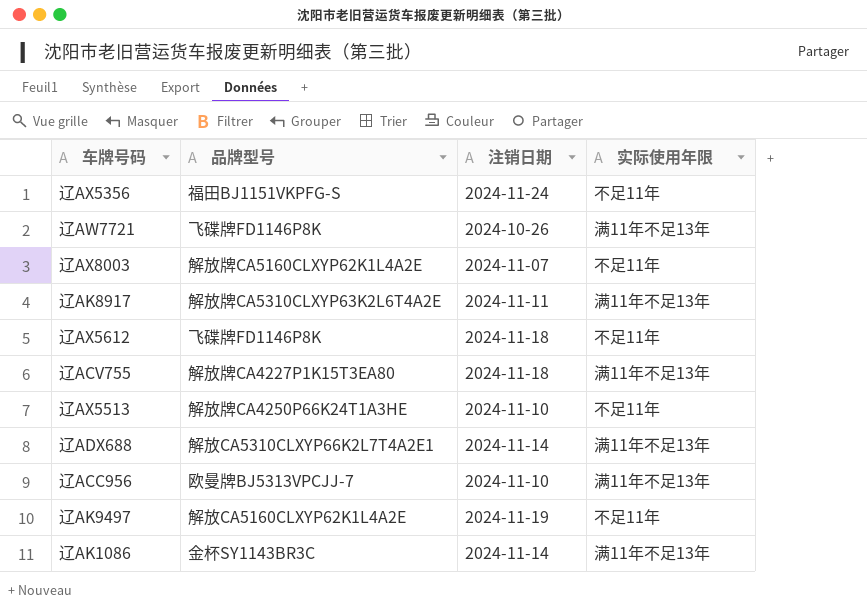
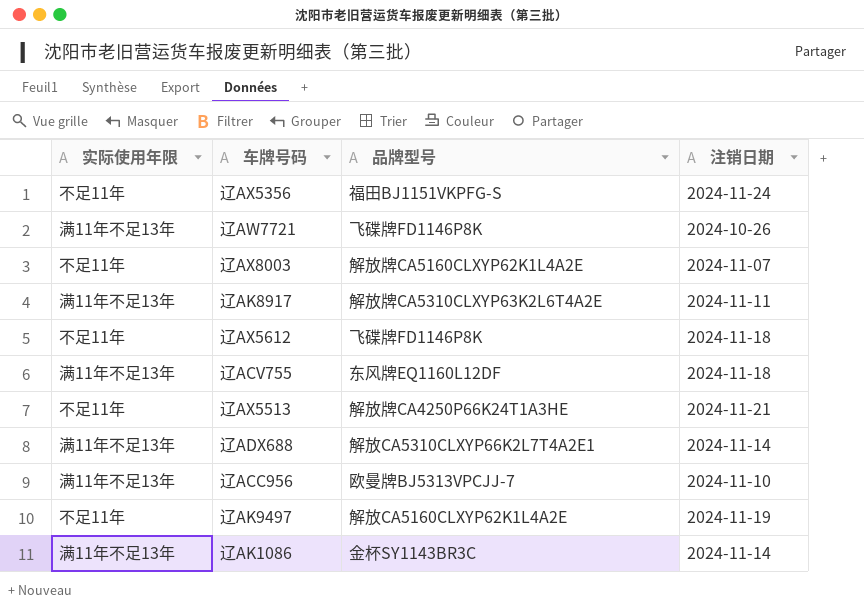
column 实际使用年限 | position: 4 -> 1
辽ACV755 | 品牌型号: 解放牌CA4227P1K15T3EA80 -> 东风牌EQ1160L12DF
辽AX5513 | 注销日期: 2024-11-10 -> 2024-11-21

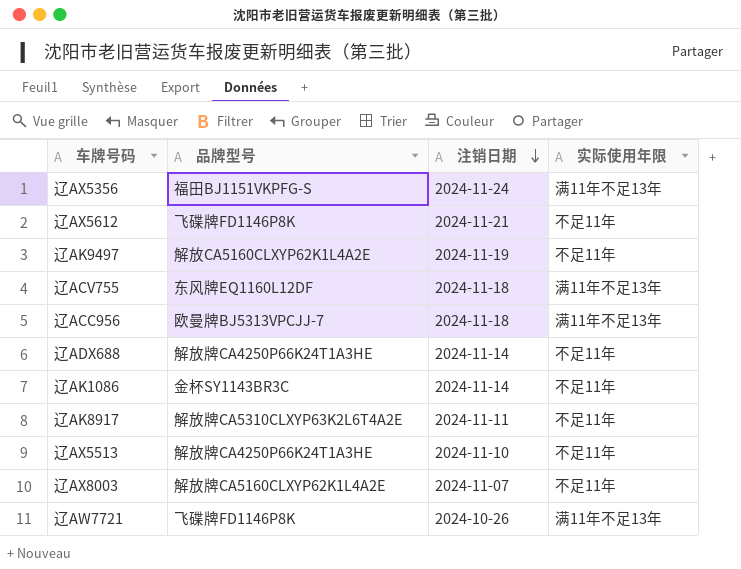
row order: none -> 注销日期 descending
column 实际使用年限 | position: 1 -> 4
辽AX5356 | 实际使用年限: 不足11年 -> 满11年不足13年
辽AX5612 | 注销日期: 2024-11-18 -> 2024-11-21
辽ACC956 | 注销日期: 2024-11-10 -> 2024-11-18
辽ADX688 | 品牌型号: 解放CA5310CLXYP66K2L7T4A2E1 -> 解放牌CA4250P66K24T1A3HE
辽ADX688 | 实际使用年限: 满11年不足13年 -> 不足11年
辽AK1086 | 实际使用年限: 满11年不足13年 -> 不足11年
辽AK8917 | 实际使用年限: 满11年不足13年 -> 不足11年
辽AX5513 | 注销日期: 2024-11-21 -> 2024-11-10

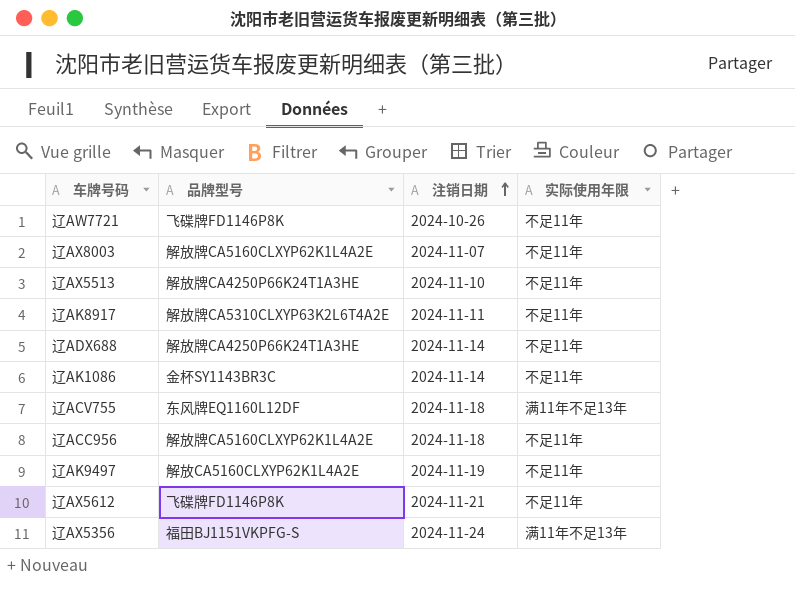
row order: 注销日期 descending -> 注销日期 ascending
辽AW7721 | 实际使用年限: 满11年不足13年 -> 不足11年
辽ACC956 | 品牌型号: 欧曼牌BJ5313VPCJJ-7 -> 解放牌CA5160CLXYP62K1L4A2E
辽ACC956 | 实际使用年限: 满11年不足13年 -> 不足11年

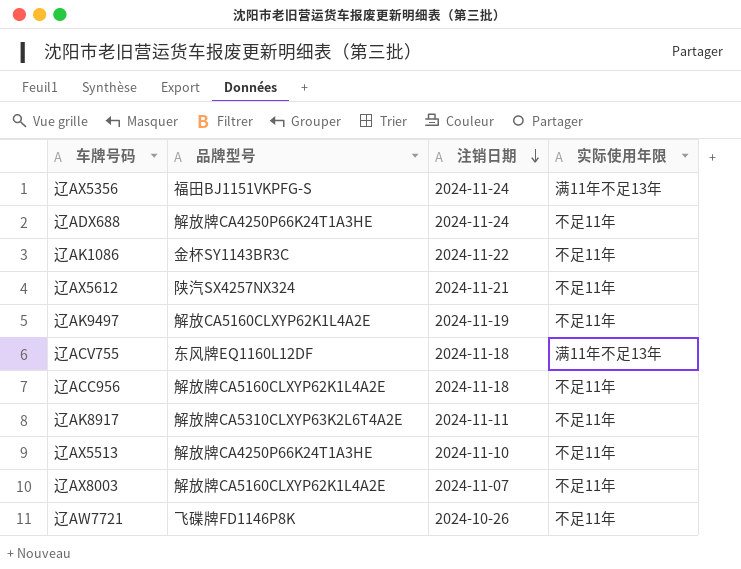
row order: 注销日期 ascending -> 注销日期 descending
辽ADX688 | 注销日期: 2024-11-14 -> 2024-11-24
辽AK1086 | 注销日期: 2024-11-14 -> 2024-11-22
辽AX5612 | 品牌型号: 飞碟牌FD1146P8K -> 陕汽SX4257NX324

